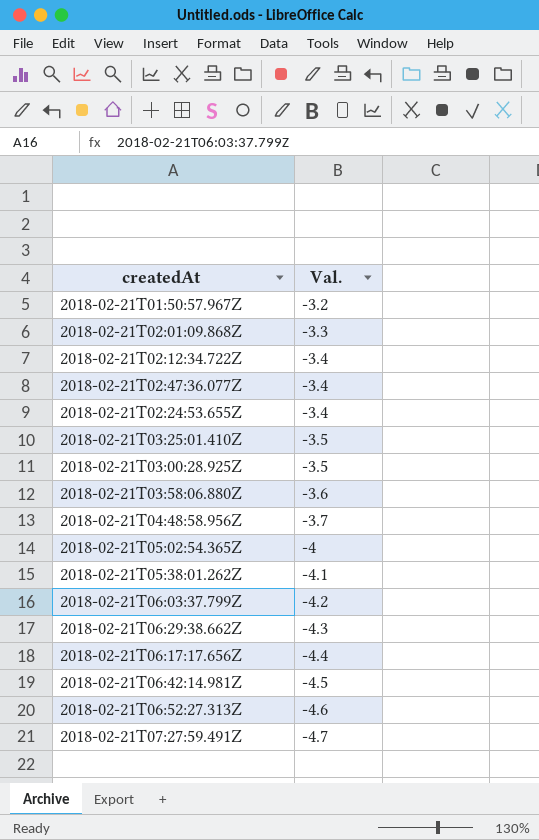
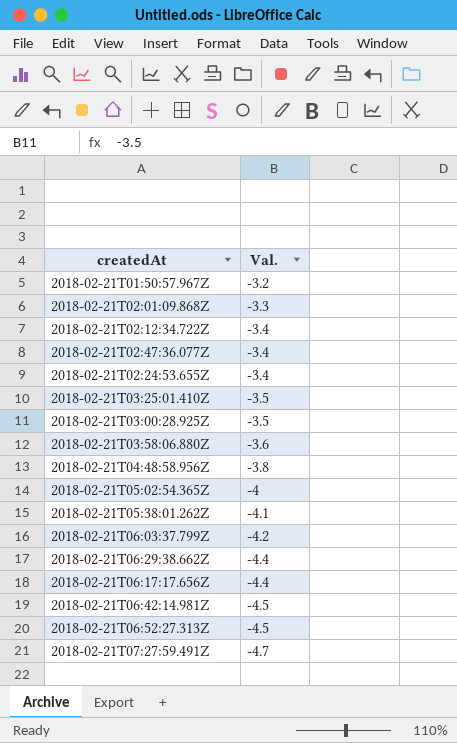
2018-02-21T04:48:58.956Z | Val.: -3.7 -> -3.8
2018-02-21T06:29:38.662Z | Val.: -4.3 -> -4.4
2018-02-21T06:52:27.313Z | Val.: -4.6 -> -4.5

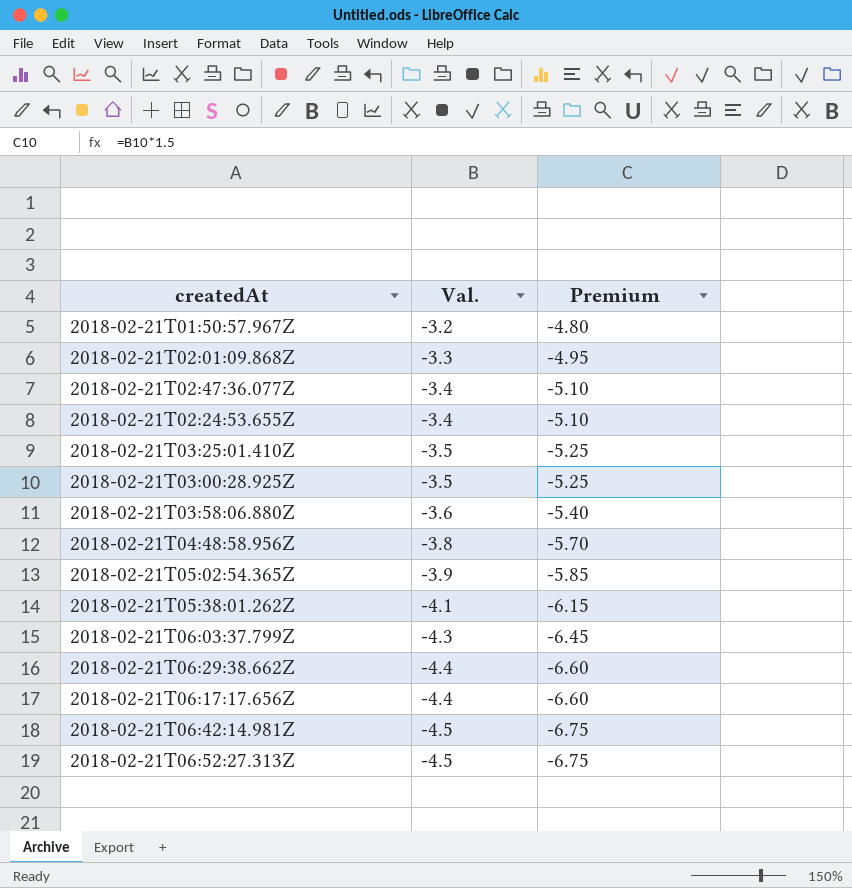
column Premium | formula: none -> [Val.] * 1.5
row 2018-02-21T02:12:34.722Z: -3.4 -> none
row 2018-02-21T07:27:59.491Z: -4.7 -> none
2018-02-21T05:02:54.365Z | Val.: -4 -> -3.9
2018-02-21T06:03:37.799Z | Val.: -4.2 -> -4.3

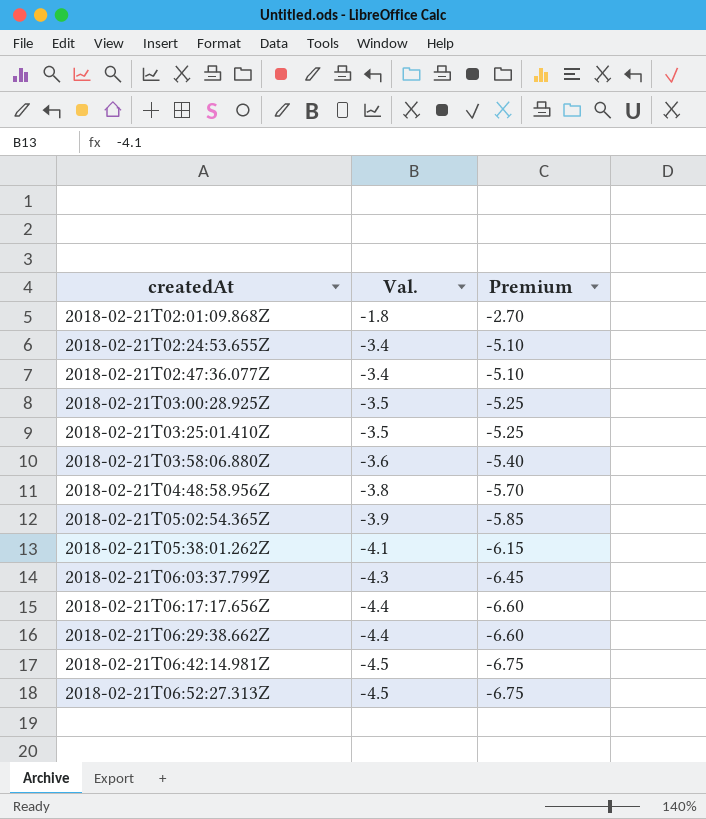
row order: Val. descending -> createdAt ascending
row 2018-02-21T01:50:57.967Z: -3.2 | -4.80 -> none
2018-02-21T02:01:09.868Z | Val.: -3.3 -> -1.8
2018-02-21T02:01:09.868Z | Premium: -4.95 -> -2.70

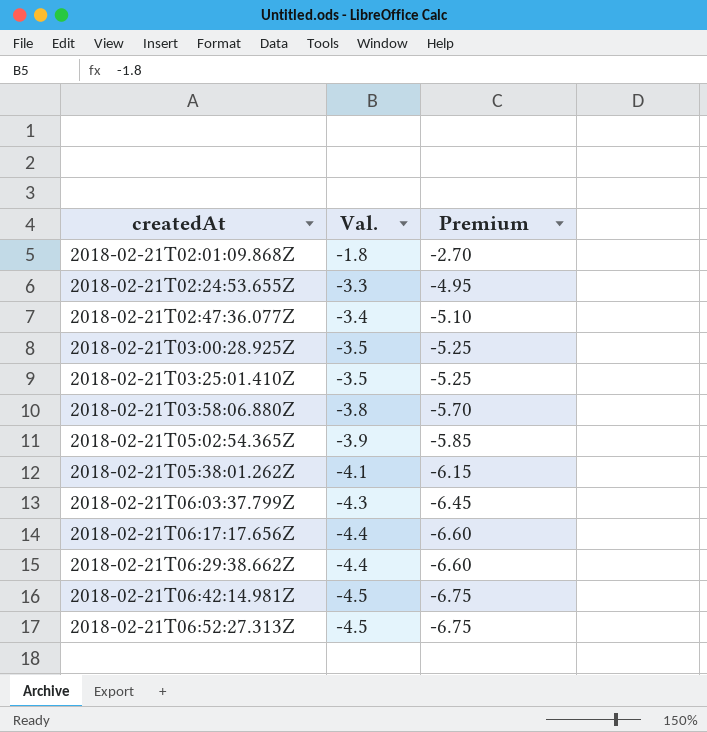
row 2018-02-21T04:48:58.956Z: -3.8 | -5.70 -> none
2018-02-21T02:24:53.655Z | Val.: -3.4 -> -3.3
2018-02-21T02:24:53.655Z | Premium: -5.10 -> -4.95
2018-02-21T03:58:06.880Z | Val.: -3.6 -> -3.8
2018-02-21T03:58:06.880Z | Premium: -5.40 -> -5.70

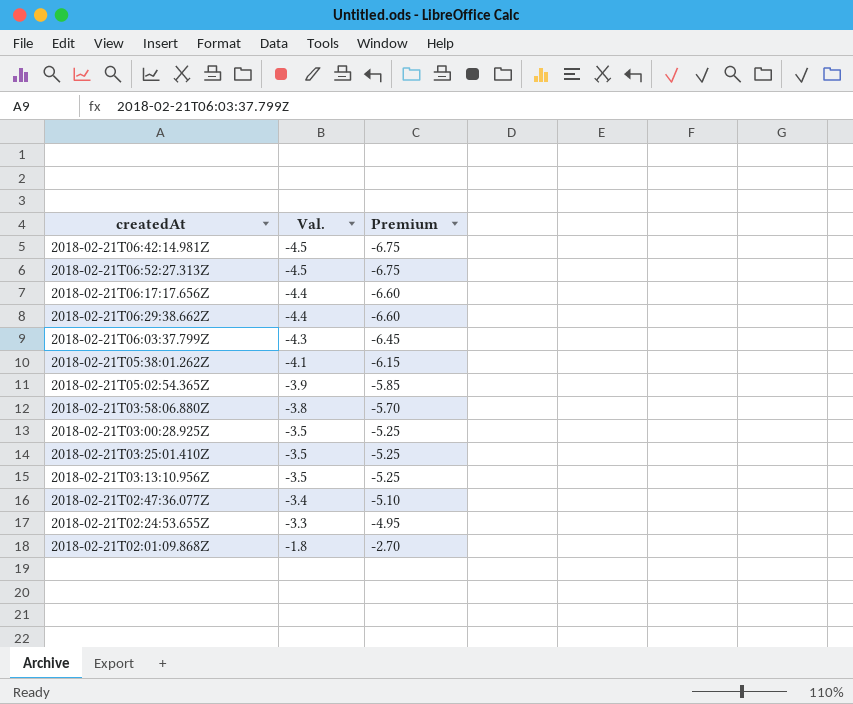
row order: createdAt ascending -> Val. ascending
row 2018-02-21T03:13:10.956Z: none -> -3.5 | -5.25

